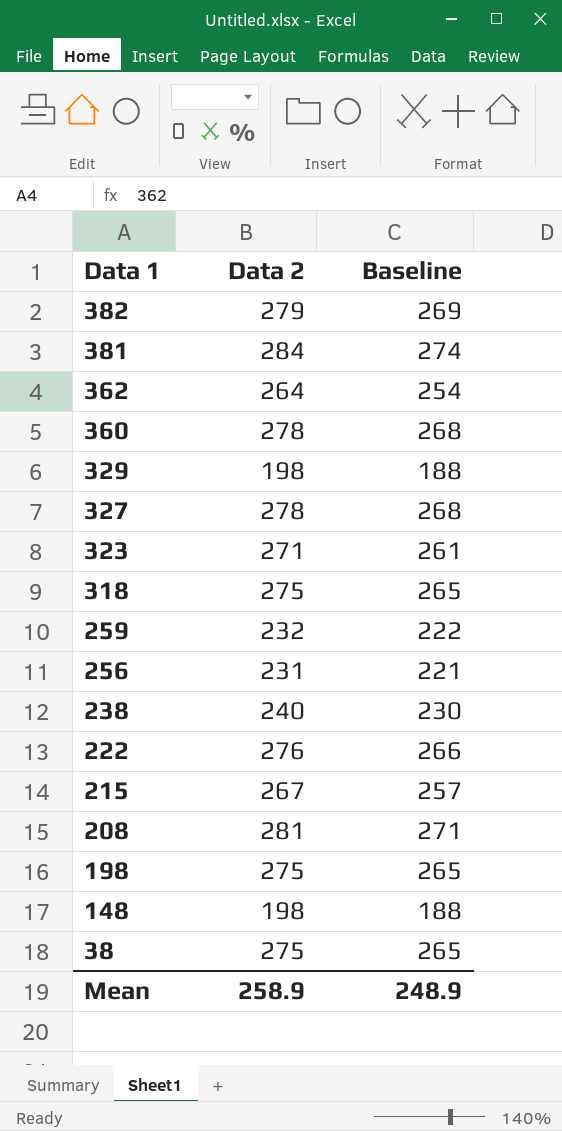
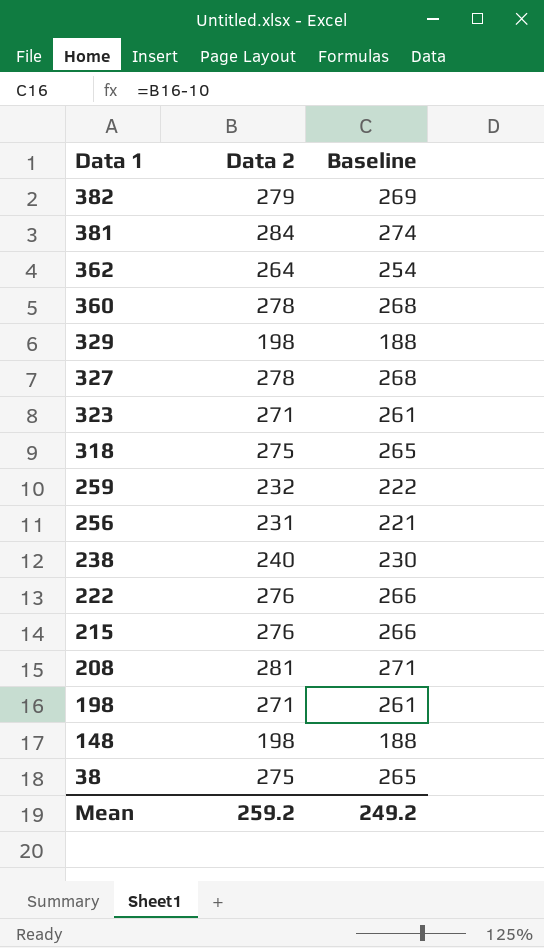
215 | Data 2: 267 -> 276
215 | Baseline: 257 -> 266
198 | Data 2: 275 -> 271
198 | Baseline: 265 -> 261
Mean | Data 2: 258.9 -> 259.2
Mean | Baseline: 248.9 -> 249.2

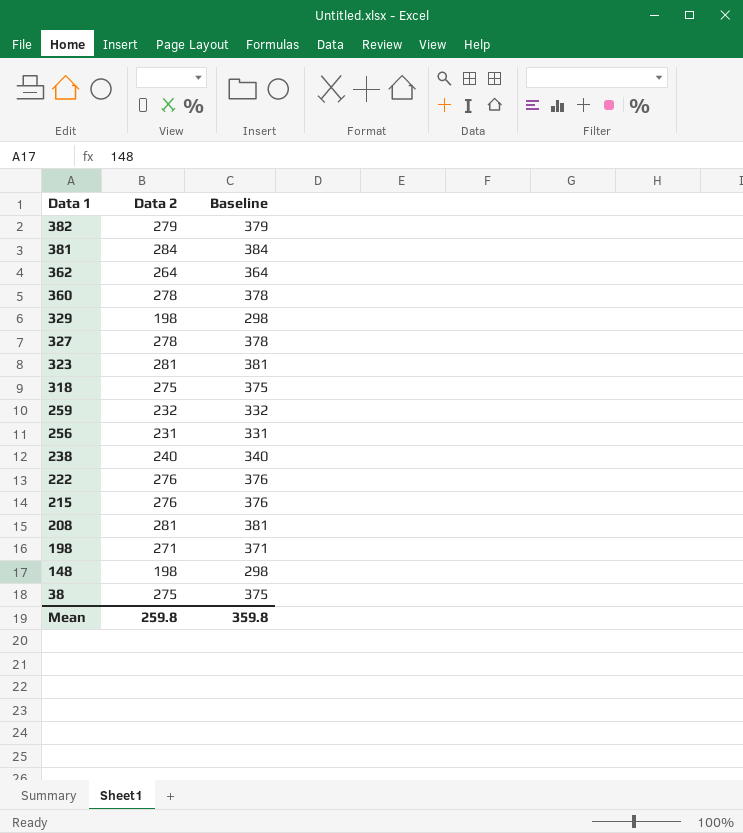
column Baseline | formula: [Data 2] - 10 -> [Data 2] + 100
323 | Data 2: 271 -> 281
Mean | Data 2: 259.2 -> 259.8
Mean | Baseline: 249.2 -> 359.8

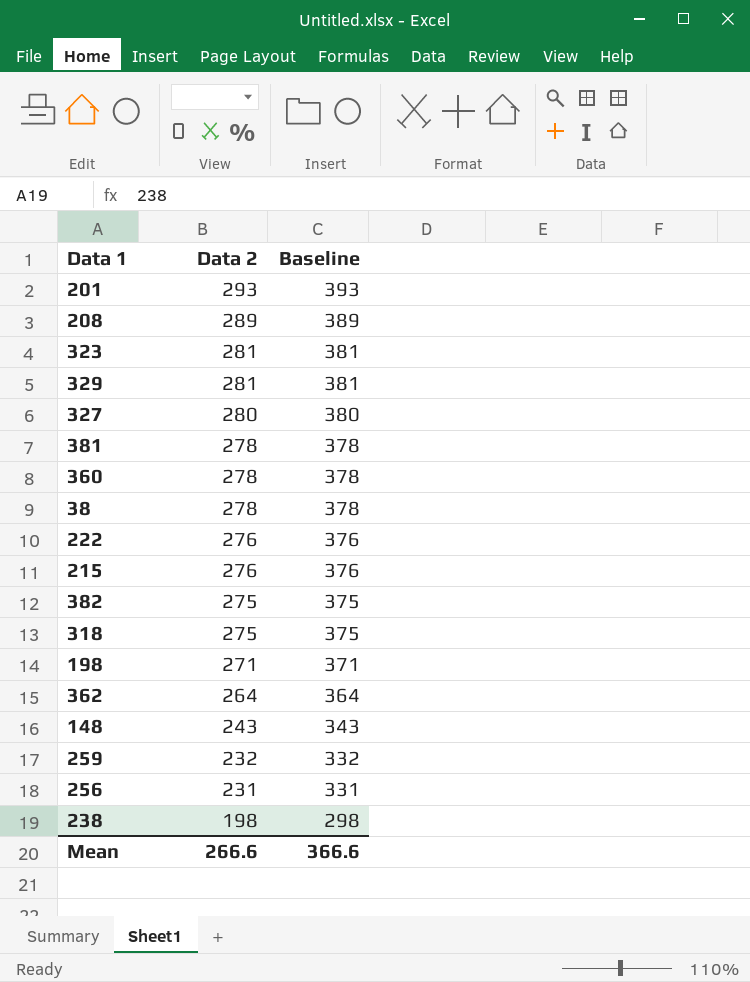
row order: Data 1 descending -> Data 2 descending
row 201: none -> 293 | 393
208 | Data 2: 281 -> 289
208 | Baseline: 381 -> 389
329 | Data 2: 198 -> 281
329 | Baseline: 298 -> 381
327 | Data 2: 278 -> 280
327 | Baseline: 378 -> 380
381 | Data 2: 284 -> 278
381 | Baseline: 384 -> 378
38 | Data 2: 275 -> 278
38 | Baseline: 375 -> 378
382 | Data 2: 279 -> 275
382 | Baseline: 379 -> 375
148 | Data 2: 198 -> 243
148 | Baseline: 298 -> 343
238 | Data 2: 240 -> 198
238 | Baseline: 340 -> 298
Mean | Data 2: 259.8 -> 266.6
Mean | Baseline: 359.8 -> 366.6

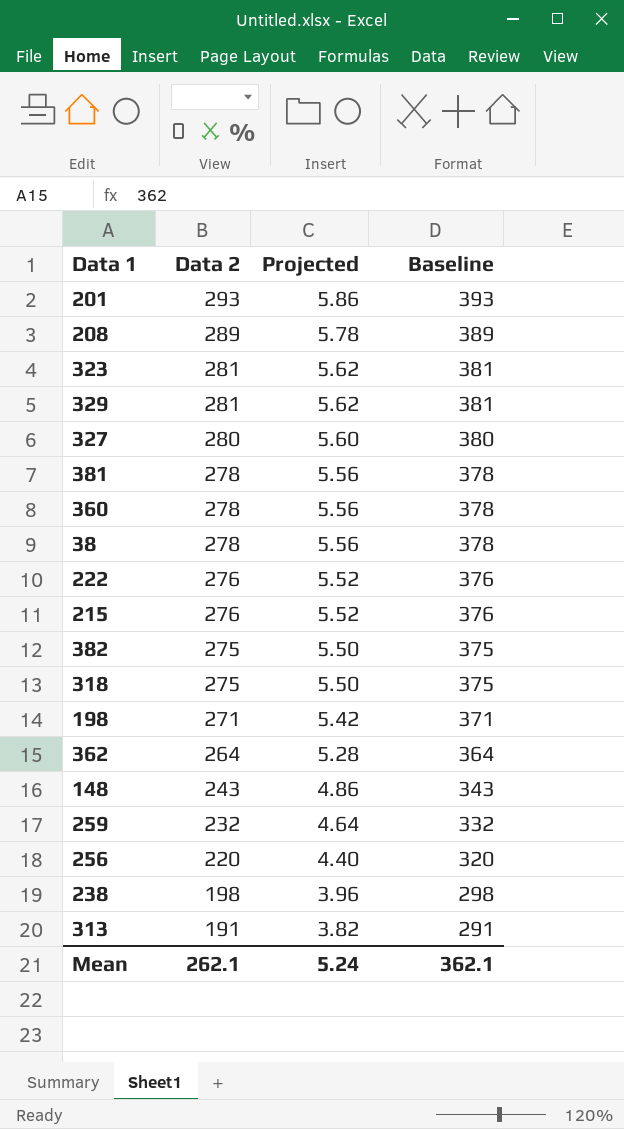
column Projected | formula: none -> [Data 2] * 0.02
256 | Data 2: 231 -> 220
256 | Baseline: 331 -> 320
row 313: none -> 191 | 3.82 | 291
Mean | Data 2: 266.6 -> 262.1
Mean | Baseline: 366.6 -> 362.1

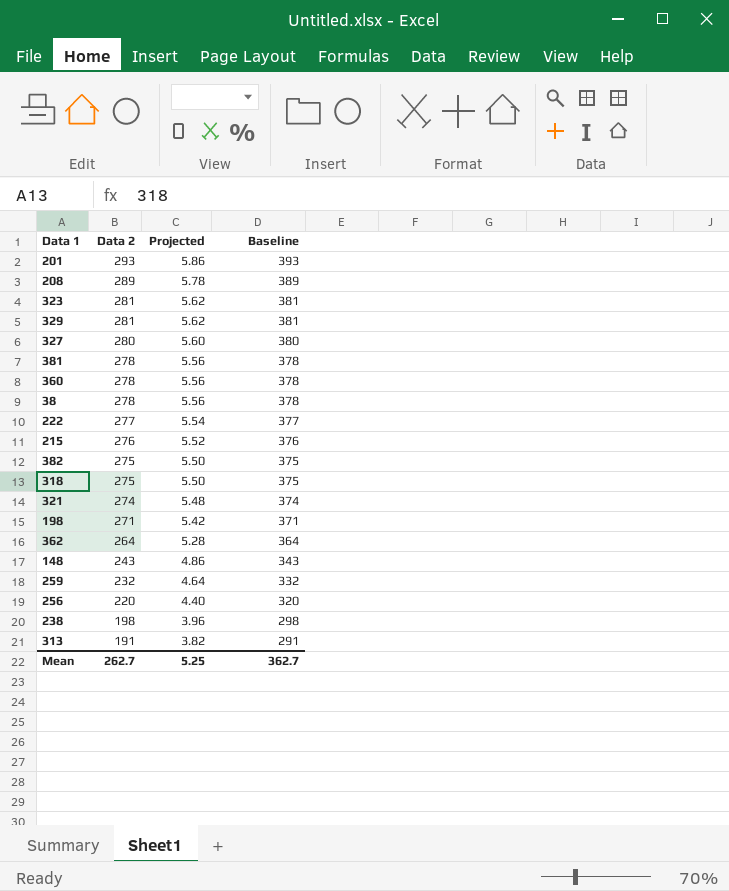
222 | Data 2: 276 -> 277
222 | Projected: 5.52 -> 5.54
222 | Baseline: 376 -> 377
row 321: none -> 274 | 5.48 | 374
Mean | Data 2: 262.1 -> 262.7
Mean | Projected: 5.24 -> 5.25
Mean | Baseline: 362.1 -> 362.7

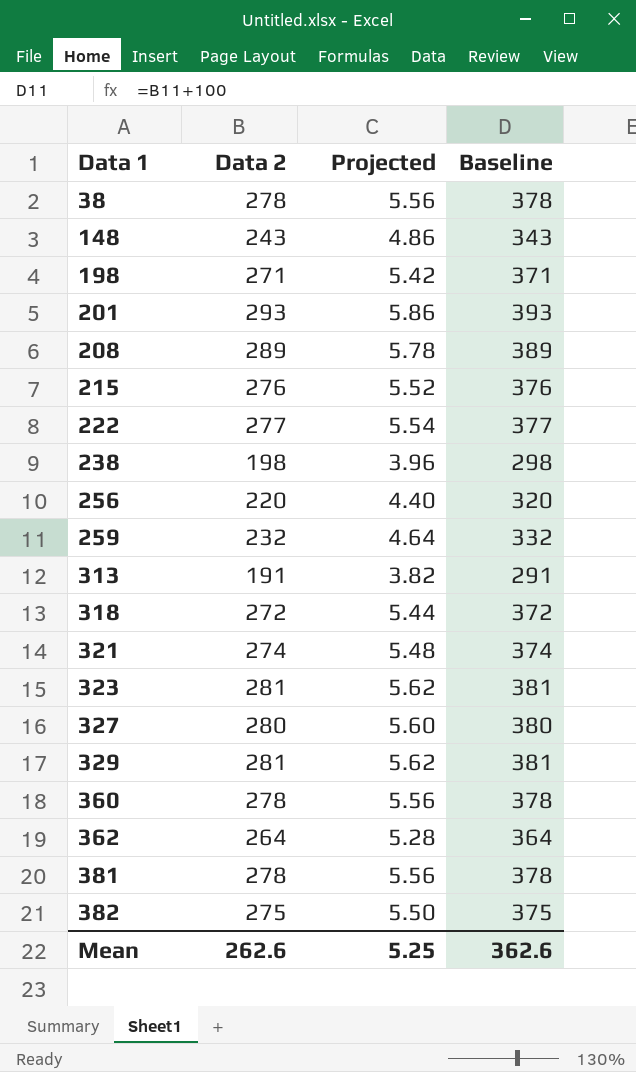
row order: Data 2 descending -> Data 1 ascending
318 | Data 2: 275 -> 272
318 | Projected: 5.50 -> 5.44
318 | Baseline: 375 -> 372
Mean | Data 2: 262.7 -> 262.6
Mean | Baseline: 362.7 -> 362.6

